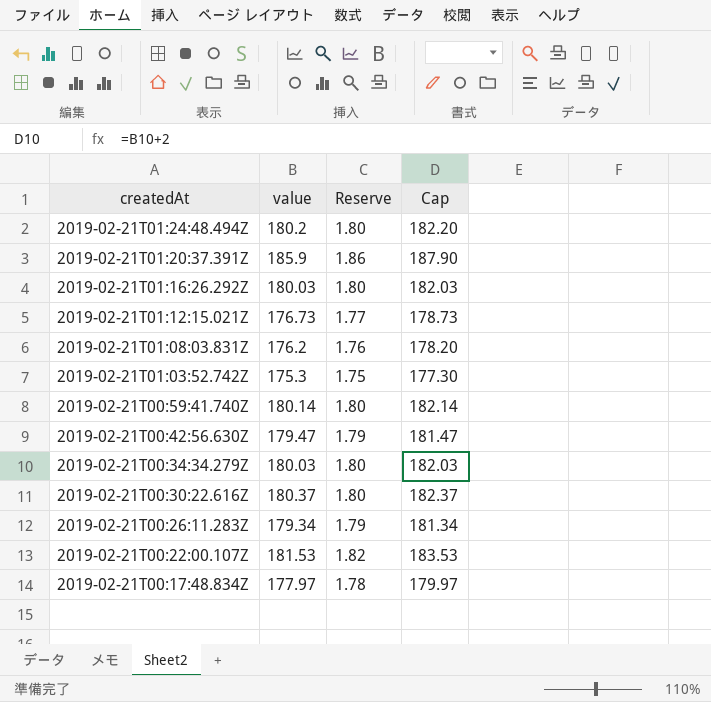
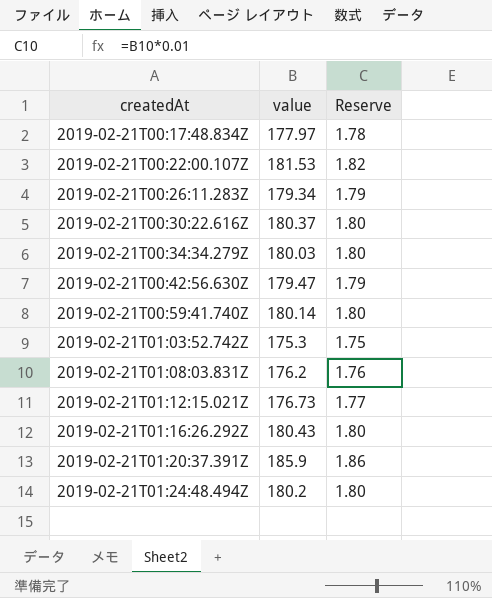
row order: createdAt descending -> createdAt ascending
column Cap | formula: [value] + 2 -> none
2019-02-21T01:16:26.292Z | value: 180.03 -> 180.43

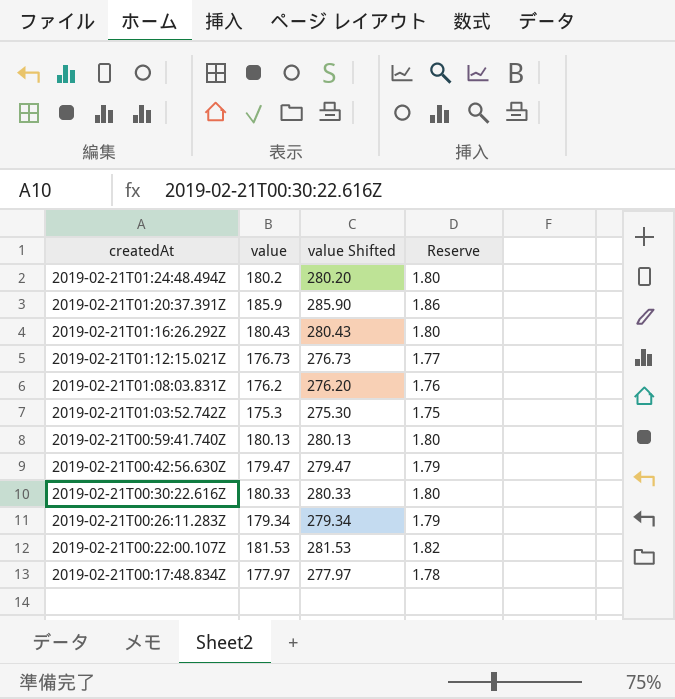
row order: createdAt ascending -> createdAt descending
column value Shifted | formula: none -> [value] + 100
row 2019-02-21T00:34:34.279Z: 180.03 | 1.80 -> none
2019-02-21T00:59:41.740Z | value: 180.14 -> 180.13
2019-02-21T00:30:22.616Z | value: 180.37 -> 180.33

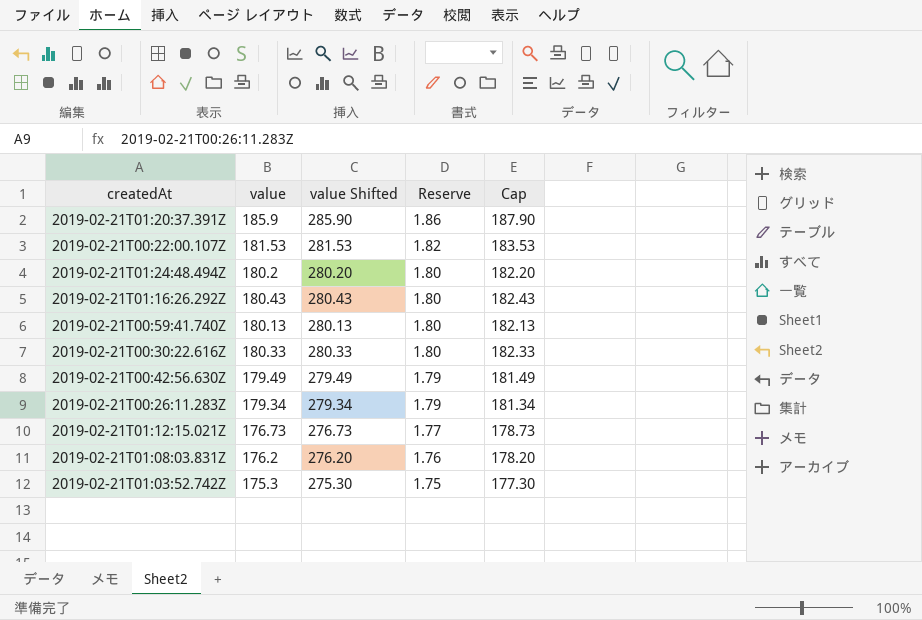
row order: createdAt descending -> Reserve descending
column Cap | formula: none -> [value] + 2
row 2019-02-21T00:17:48.834Z: 177.97 | 277.97 | 1.78 -> none
2019-02-21T00:42:56.630Z | value: 179.47 -> 179.49
2019-02-21T00:42:56.630Z | value Shifted: 279.47 -> 279.49

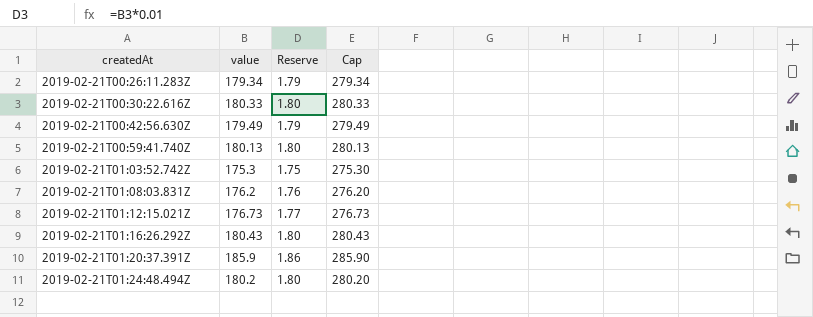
row order: Reserve descending -> createdAt ascending
column value Shifted | formula: [value] + 100 -> none
column Cap | formula: [value] + 2 -> [value] + 100
row 2019-02-21T00:22:00.107Z: 181.53 | 281.53 | 1.82 | 183.53 -> none

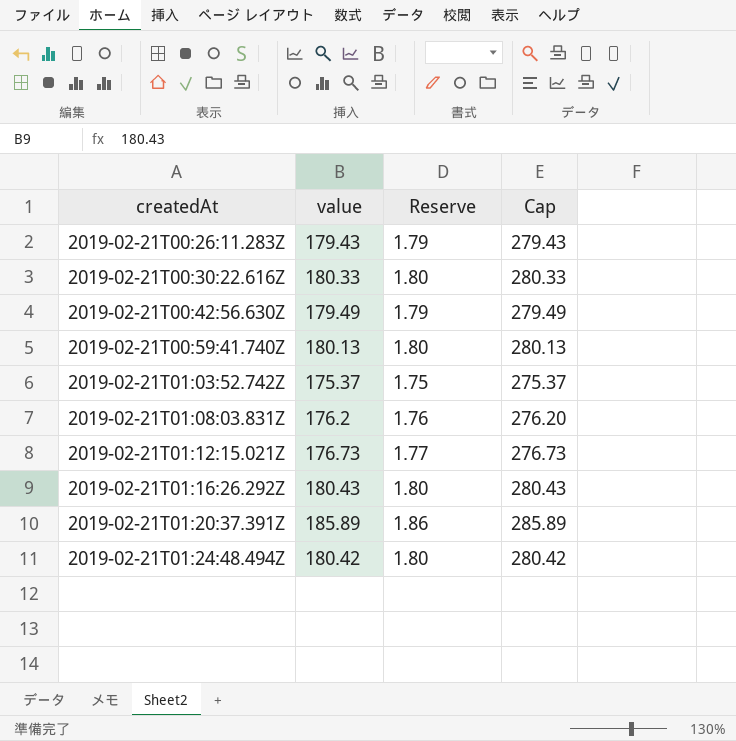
2019-02-21T00:26:11.283Z | value: 179.34 -> 179.43
2019-02-21T00:26:11.283Z | Cap: 279.34 -> 279.43
2019-02-21T01:03:52.742Z | value: 175.3 -> 175.37
2019-02-21T01:03:52.742Z | Cap: 275.30 -> 275.37
2019-02-21T01:20:37.391Z | value: 185.9 -> 185.89
2019-02-21T01:20:37.391Z | Cap: 285.90 -> 285.89
2019-02-21T01:24:48.494Z | value: 180.2 -> 180.42
2019-02-21T01:24:48.494Z | Cap: 280.20 -> 280.42

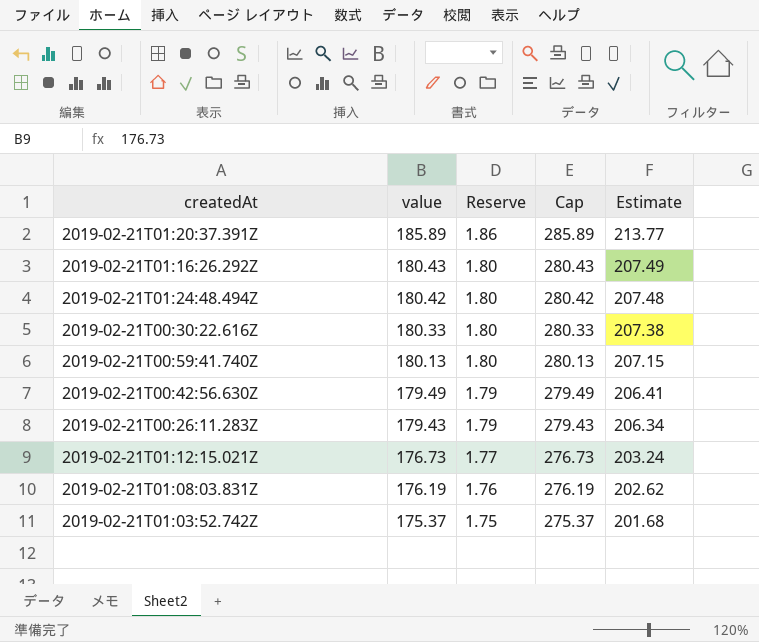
row order: createdAt ascending -> value descending
column Estimate | formula: none -> [value] * 1.15
2019-02-21T01:08:03.831Z | value: 176.2 -> 176.19
2019-02-21T01:08:03.831Z | Cap: 276.20 -> 276.19

